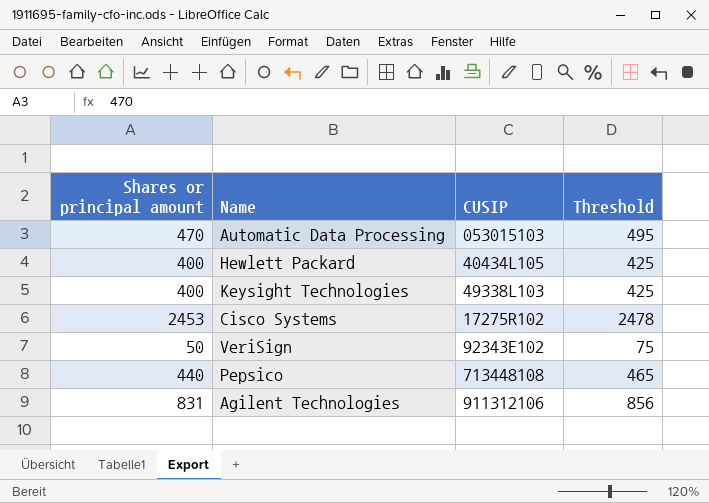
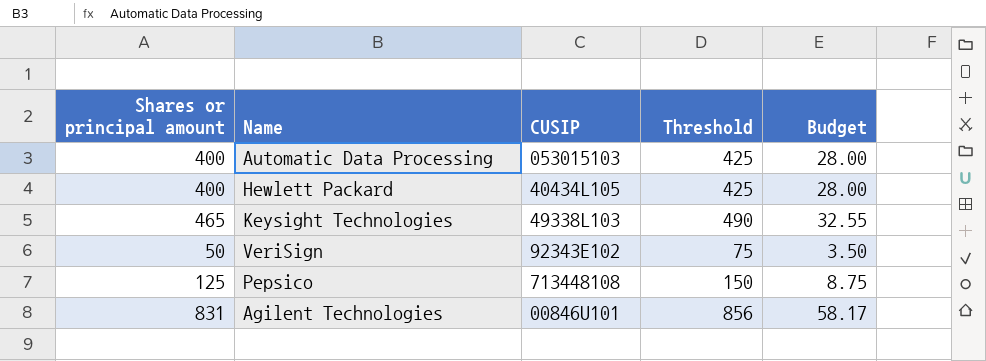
column Budget | formula: none -> [Shares or principal amount] * 0.07
row Cisco Systems: 2453 | 17275R102 | 2478 -> none
Automatic Data Processing | Shares or principal amount: 470 -> 400
Automatic Data Processing | Threshold: 495 -> 425
Keysight Technologies | Shares or principal amount: 400 -> 465
Keysight Technologies | Threshold: 425 -> 490
Pepsico | Shares or principal amount: 440 -> 125
Pepsico | Threshold: 465 -> 150
Agilent Technologies | CUSIP: 911312106 -> 00846U101

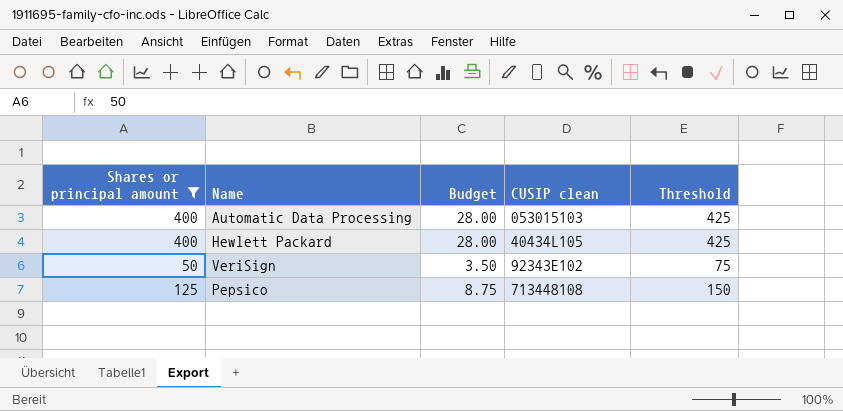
filter: none -> Shares or principal amount <= 400
column Budget | position: 5 -> 3
column name: CUSIP -> CUSIP clean

